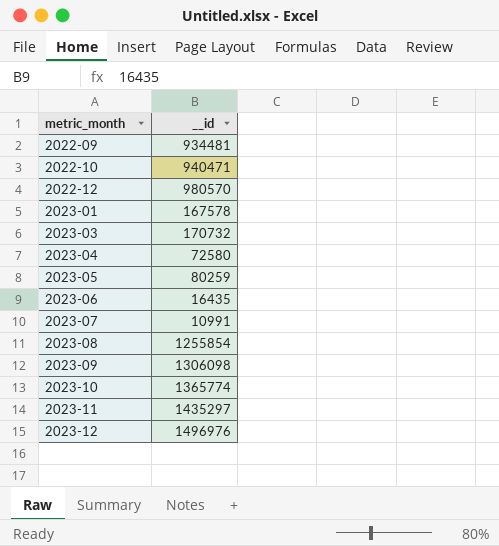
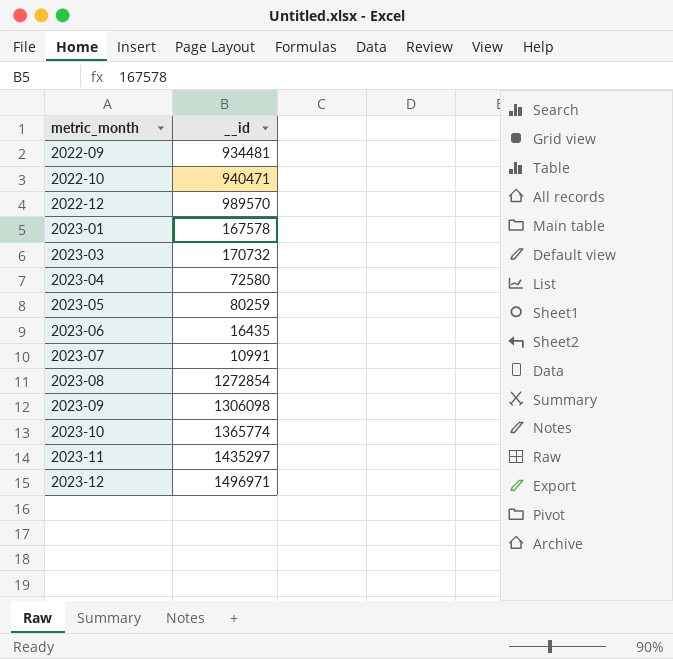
2022-12 | __id: 980570 -> 989570
2023-08 | __id: 1255854 -> 1272854
2023-12 | __id: 1496976 -> 1496971

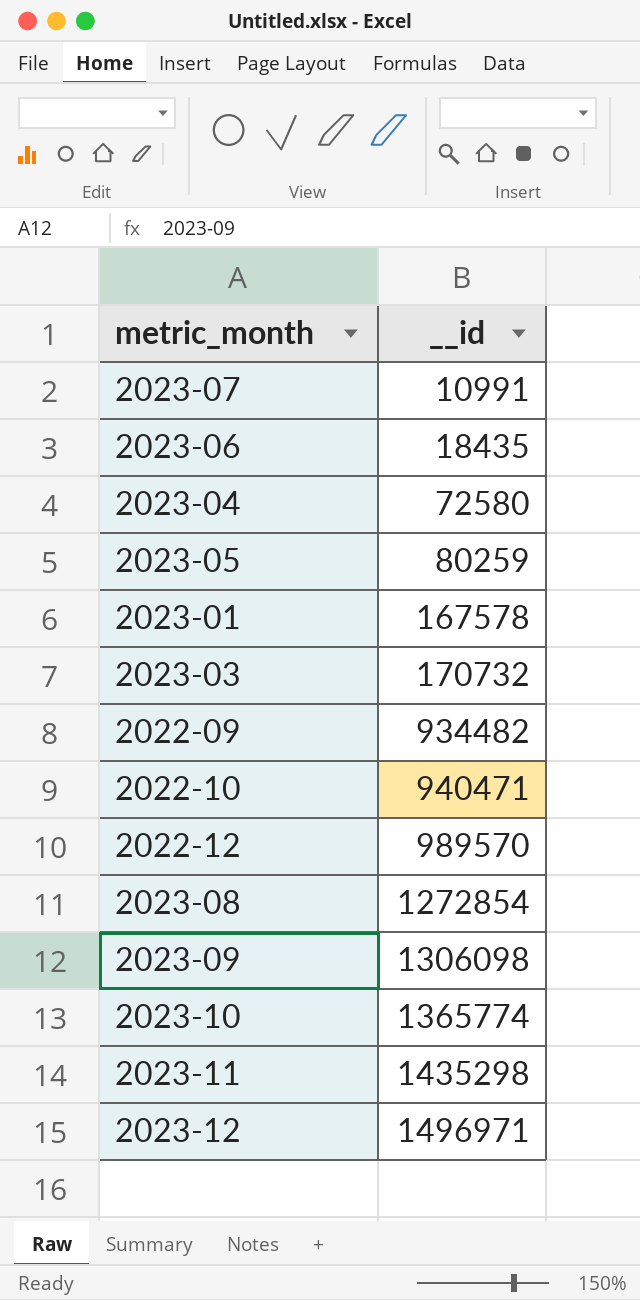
row order: metric_month ascending -> __id ascending
2023-06 | __id: 16435 -> 18435
2022-09 | __id: 934481 -> 934482
2023-11 | __id: 1435297 -> 1435298

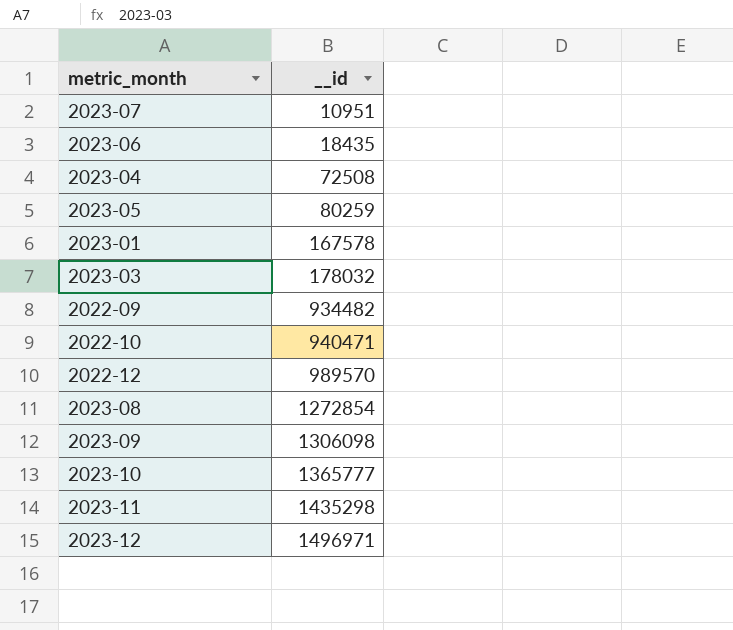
2023-07 | __id: 10991 -> 10951
2023-04 | __id: 72580 -> 72508
2023-03 | __id: 170732 -> 178032
2023-10 | __id: 1365774 -> 1365777

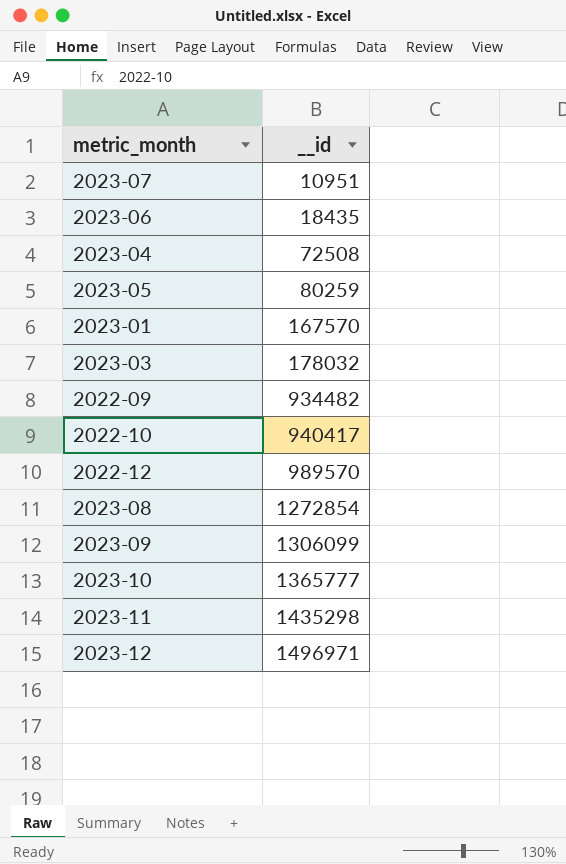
2023-01 | __id: 167578 -> 167570
2022-10 | __id: 940471 -> 940417
2023-09 | __id: 1306098 -> 1306099

